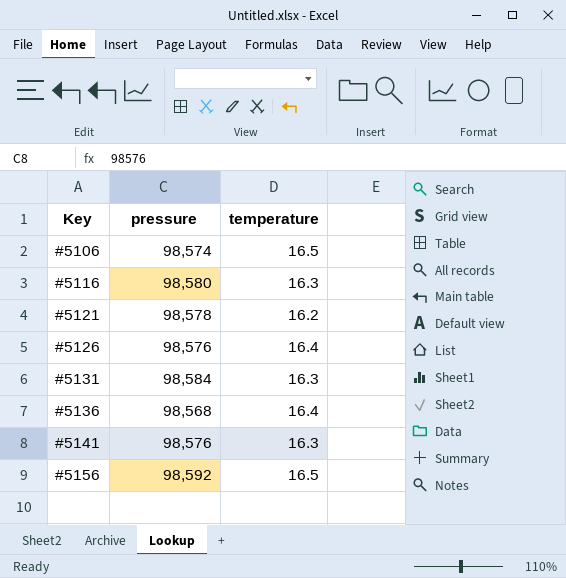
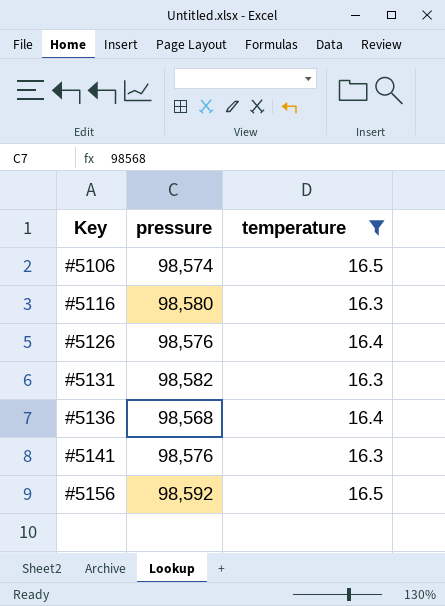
filter: none -> temperature != 16.2
#5131 | pressure: 98,584 -> 98,582

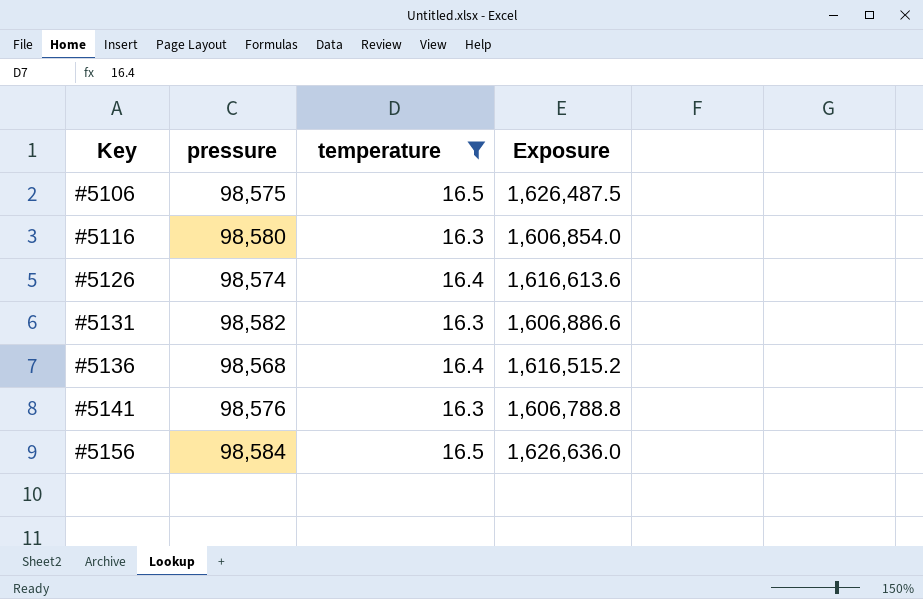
column Exposure | formula: none -> [pressure] * [temperature]
#5106 | pressure: 98,574 -> 98,575
#5126 | pressure: 98,576 -> 98,574
#5156 | pressure: 98,592 -> 98,584

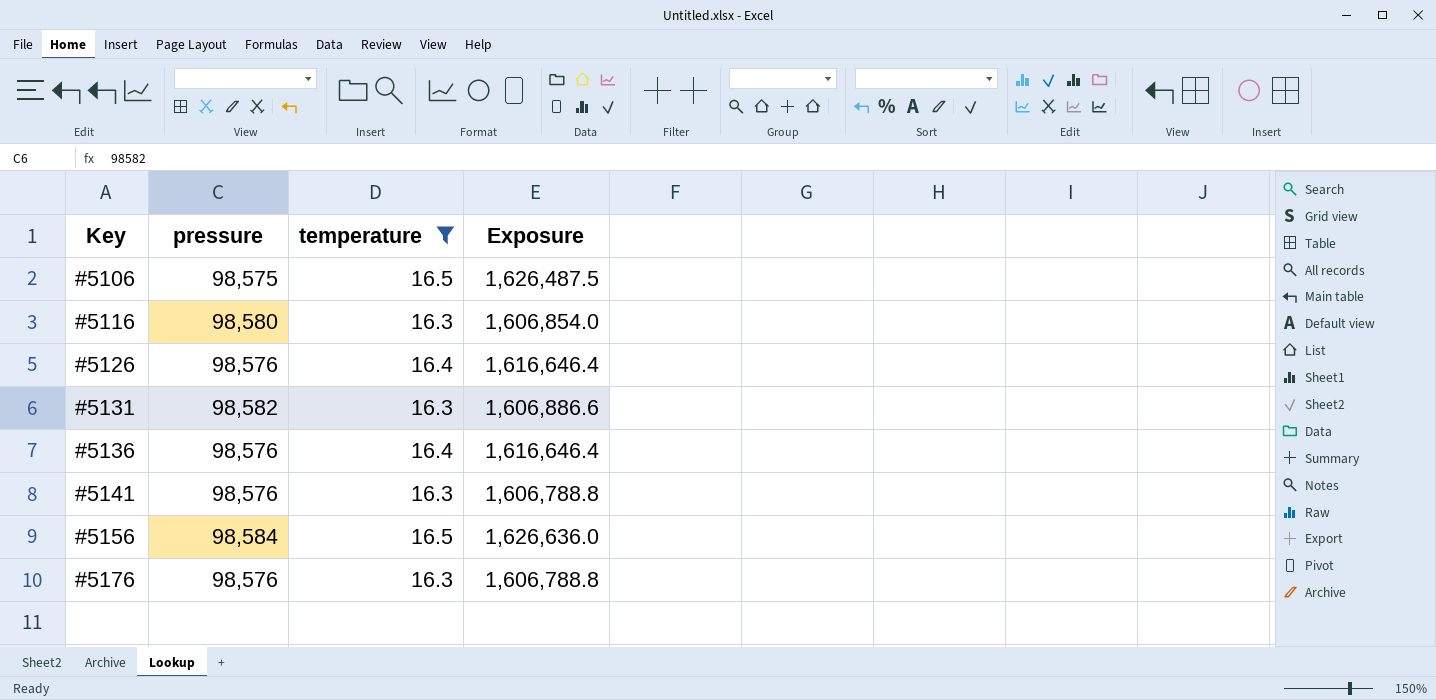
#5126 | pressure: 98,574 -> 98,576
#5126 | Exposure: 1,616,613.6 -> 1,616,646.4
#5136 | pressure: 98,568 -> 98,576
#5136 | Exposure: 1,616,515.2 -> 1,616,646.4
row #5176: none -> 98,576 | 16.3 | 1,606,788.8

